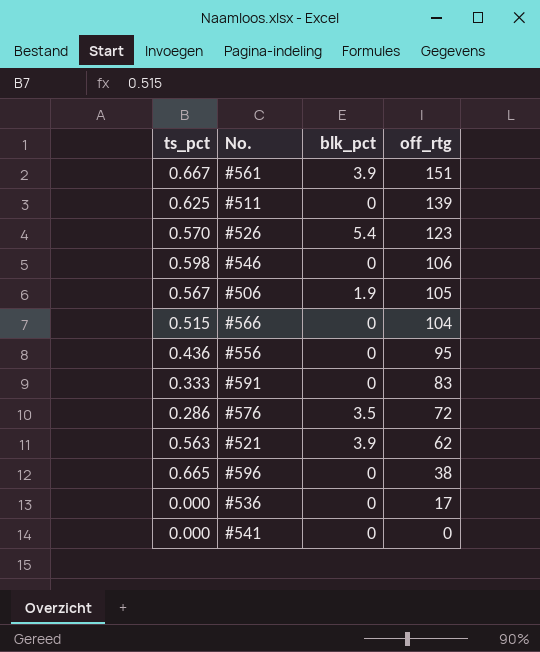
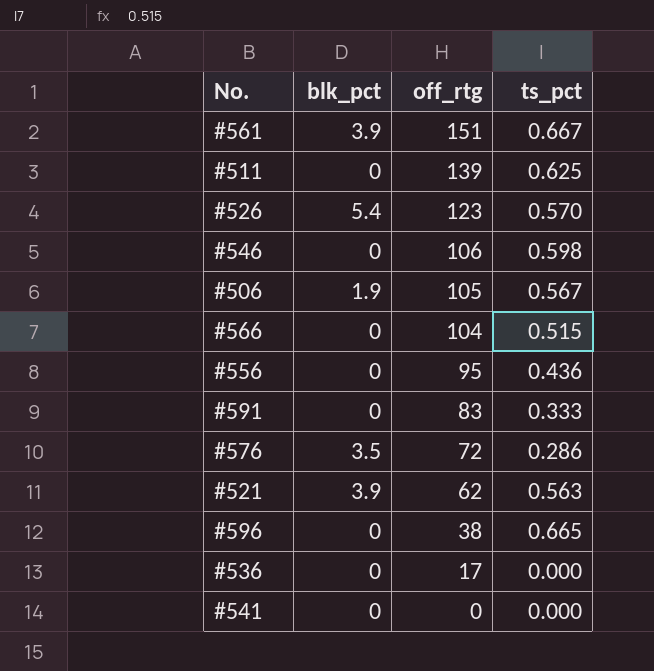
column ts_pct | position: 1 -> 4

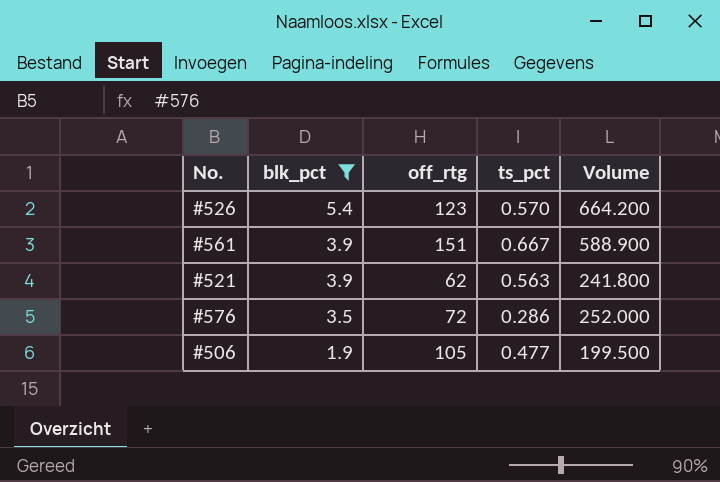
filter: none -> blk_pct != 0
row order: off_rtg descending -> blk_pct descending
column Volume | formula: none -> [blk_pct] * [off_rtg]
#506 | ts_pct: 0.567 -> 0.477

